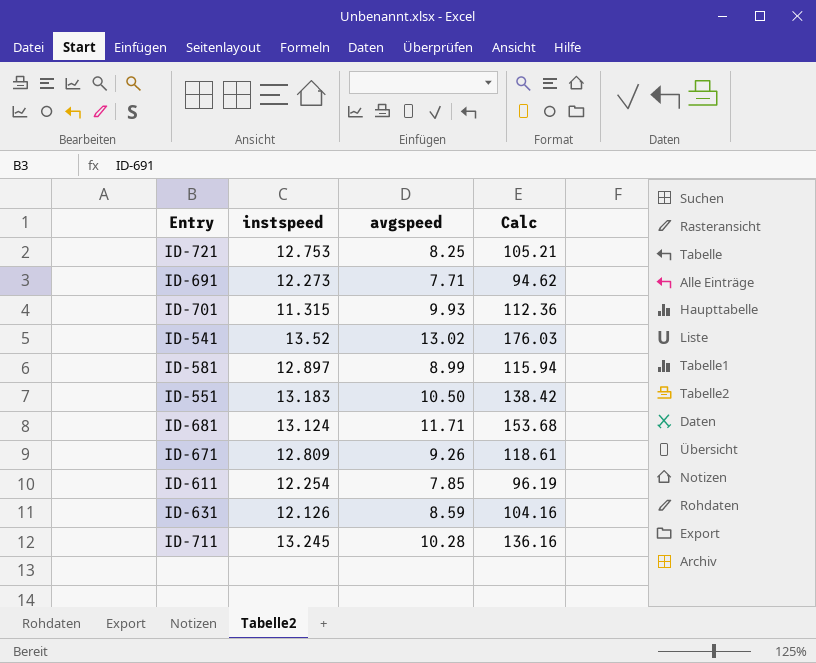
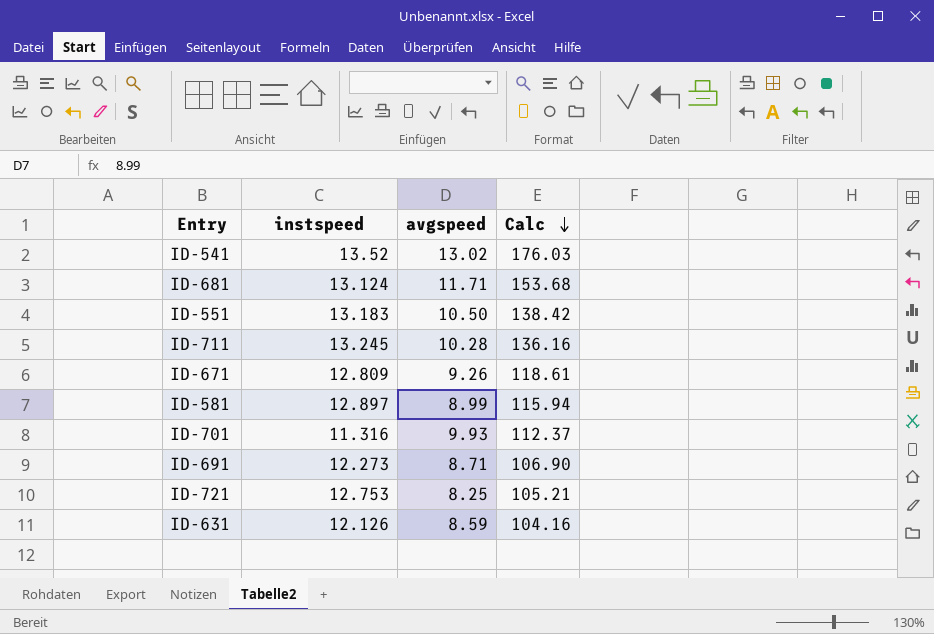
row order: none -> Calc descending
row ID-611: 12.254 | 7.85 | 96.19 -> none
ID-701 | instspeed: 11.315 -> 11.316
ID-701 | Calc: 112.36 -> 112.37
ID-691 | avgspeed: 7.71 -> 8.71
ID-691 | Calc: 94.62 -> 106.90

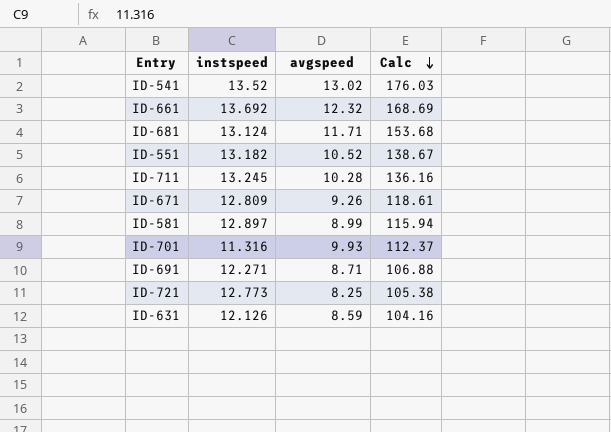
row ID-661: none -> 13.692 | 12.32 | 168.69
ID-551 | instspeed: 13.183 -> 13.182
ID-551 | avgspeed: 10.50 -> 10.52
ID-551 | Calc: 138.42 -> 138.67
ID-691 | instspeed: 12.273 -> 12.271
ID-691 | Calc: 106.90 -> 106.88
ID-721 | instspeed: 12.753 -> 12.773
ID-721 | Calc: 105.21 -> 105.38

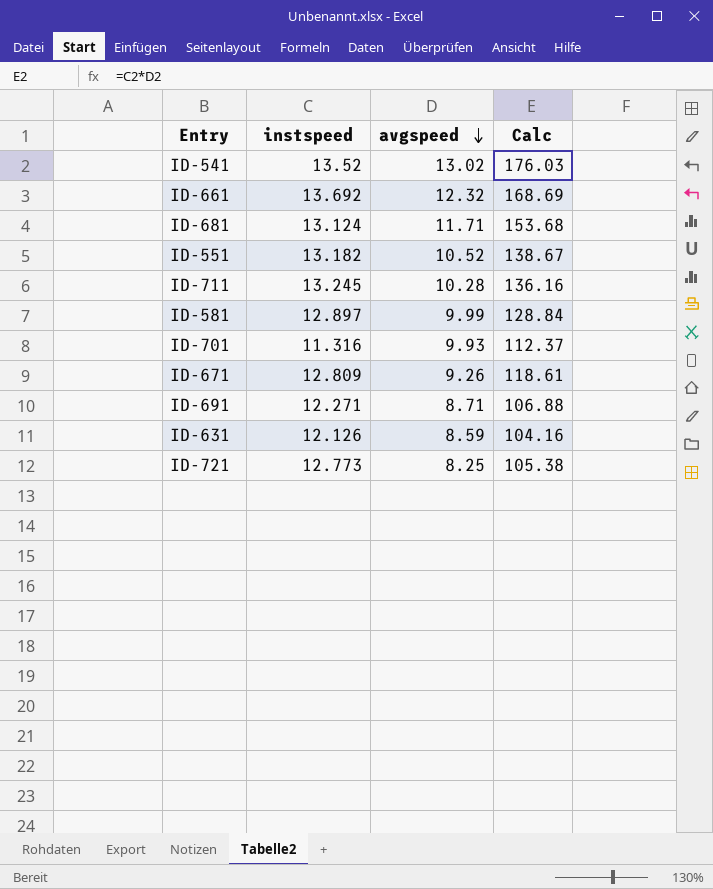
row order: Calc descending -> avgspeed descending
ID-581 | avgspeed: 8.99 -> 9.99
ID-581 | Calc: 115.94 -> 128.84

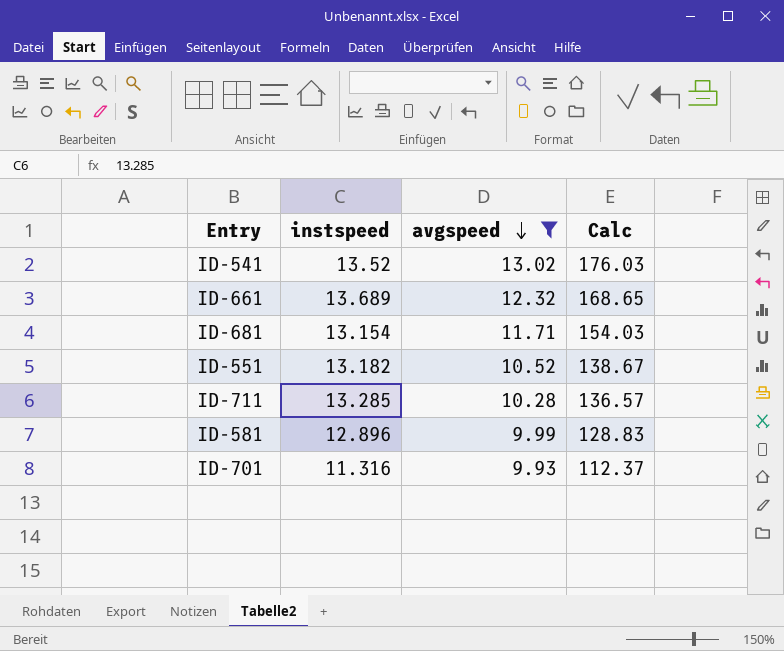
filter: none -> avgspeed >= 9.93
ID-661 | instspeed: 13.692 -> 13.689
ID-661 | Calc: 168.69 -> 168.65
ID-681 | instspeed: 13.124 -> 13.154
ID-681 | Calc: 153.68 -> 154.03
ID-711 | instspeed: 13.245 -> 13.285
ID-711 | Calc: 136.16 -> 136.57
ID-581 | instspeed: 12.897 -> 12.896
ID-581 | Calc: 128.84 -> 128.83

